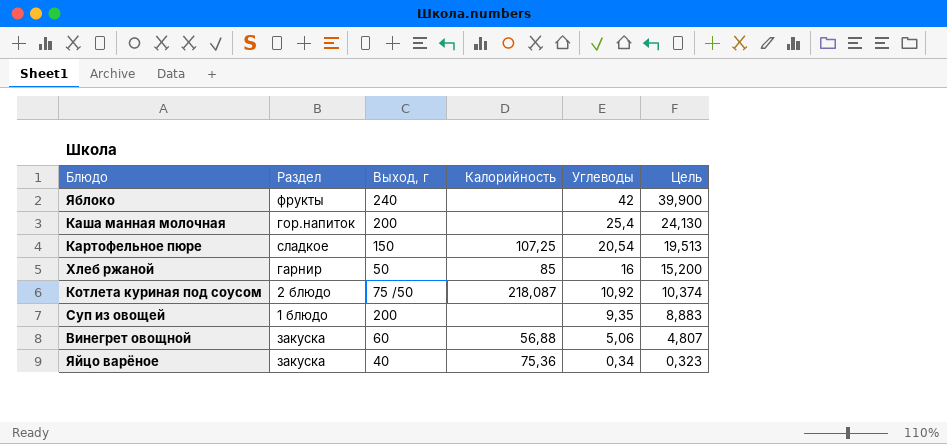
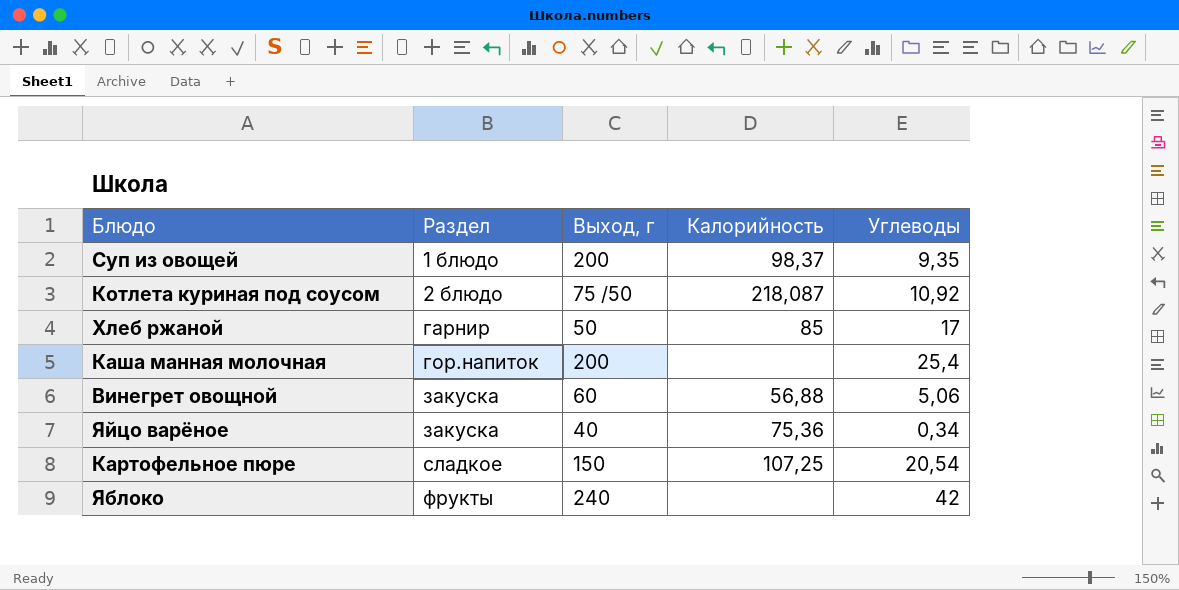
row order: Углеводы descending -> Раздел ascending
column Цель | formula: [Углеводы] * 0,95 -> none
Суп из овощей | Калорийность: none -> 98,37
Хлеб ржаной | Углеводы: 16 -> 17

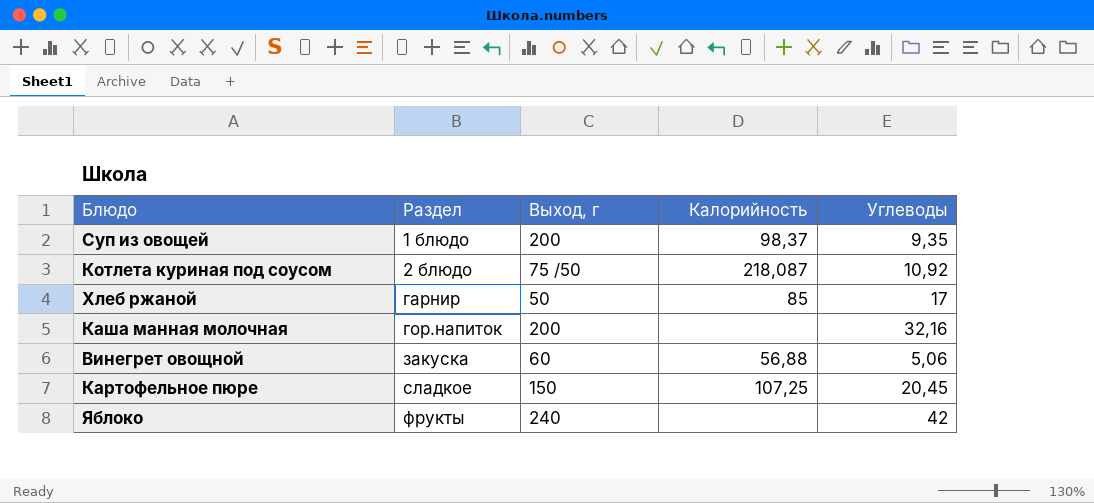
row Яйцо варёное: закуска | 40 | 75,36 | 0,34 -> none
Каша манная молочная | Углеводы: 25,4 -> 32,16
Картофельное пюре | Углеводы: 20,54 -> 20,45

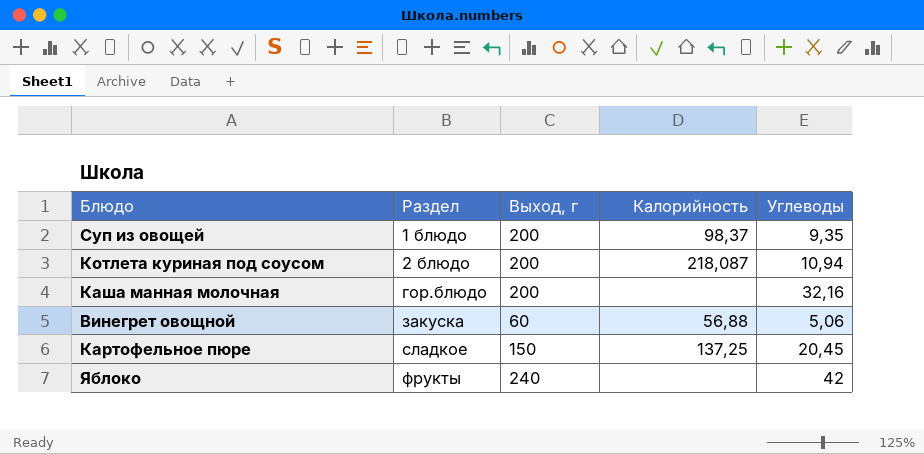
row Хлеб ржаной: гарнир | 50 | 85 | 17 -> none
Котлета куриная под соусом | Выход, г: 75 /50 -> 200
Котлета куриная под соусом | Углеводы: 10,92 -> 10,94
Каша манная молочная | Раздел: гор.напиток -> гор.блюдо
Картофельное пюре | Калорийность: 107,25 -> 137,25

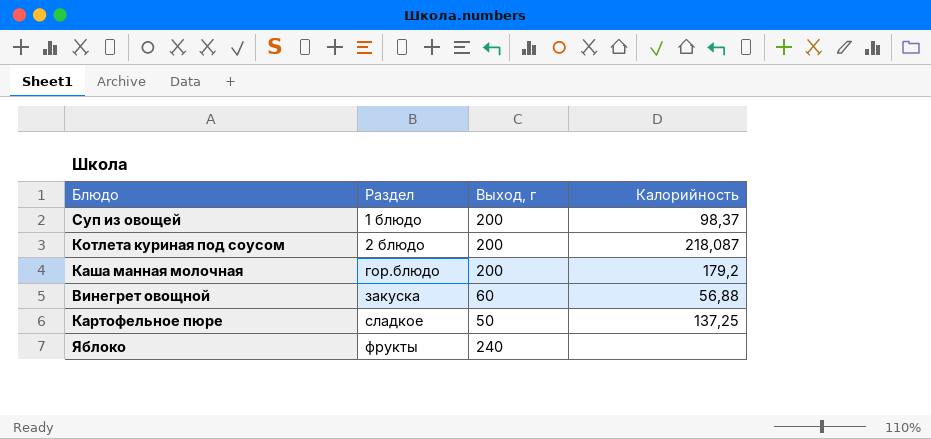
column Углеводы | position: 5 -> none
Каша манная молочная | Калорийность: none -> 179,2
Картофельное пюре | Выход, г: 150 -> 50

